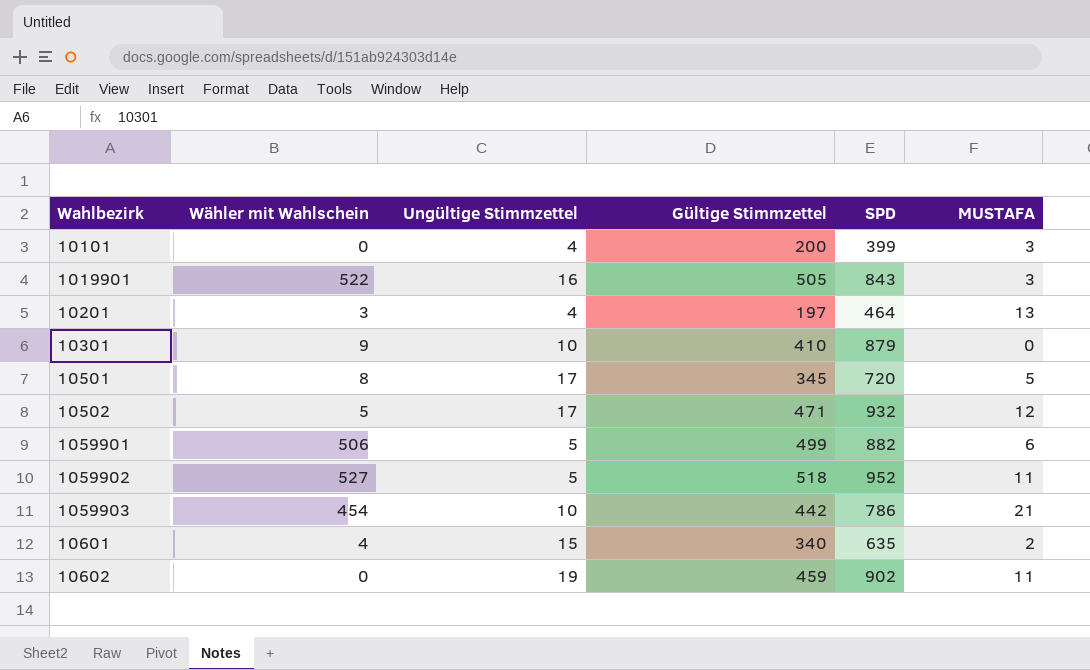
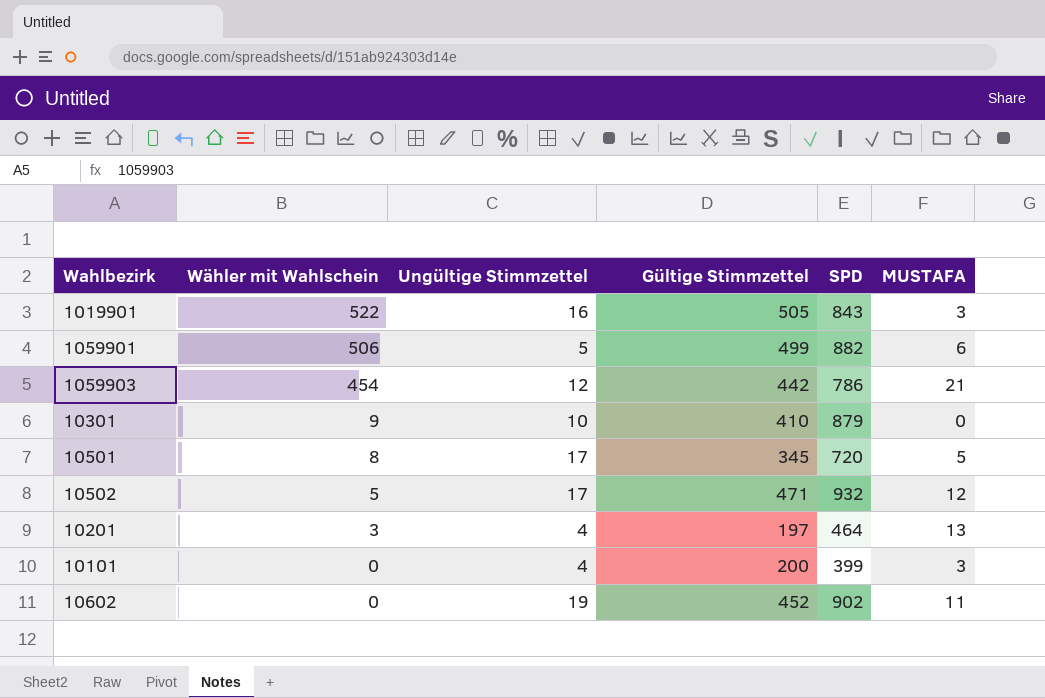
row order: none -> Wähler mit Wahlschein descending
row 1059902: 527 | 5 | 518 | 952 | 11 -> none
row 10601: 4 | 15 | 340 | 635 | 2 -> none
1059903 | Ungültige Stimmzettel: 10 -> 12
10602 | Gültige Stimmzettel: 459 -> 452

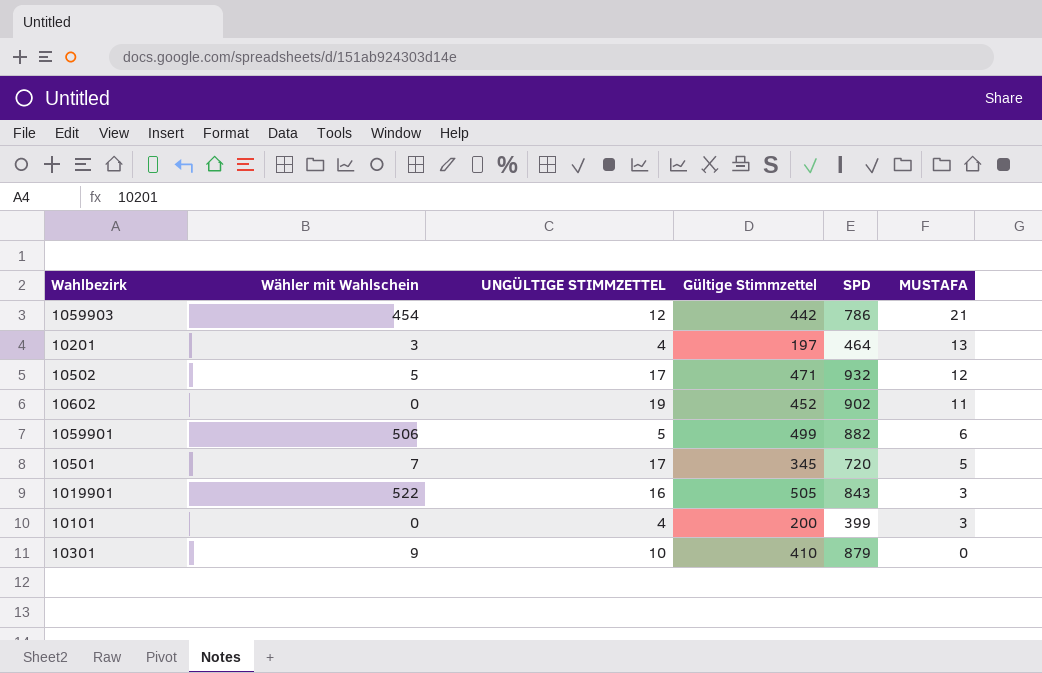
row order: Wähler mit Wahlschein descending -> MUSTAFA descending
column name: Ungültige Stimmzettel -> UNGÜLTIGE STIMMZETTEL
10501 | Wähler mit Wahlschein: 8 -> 7

